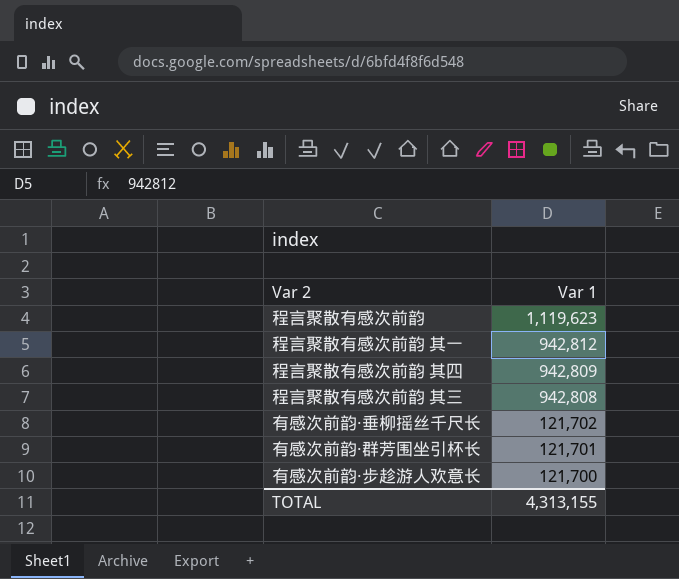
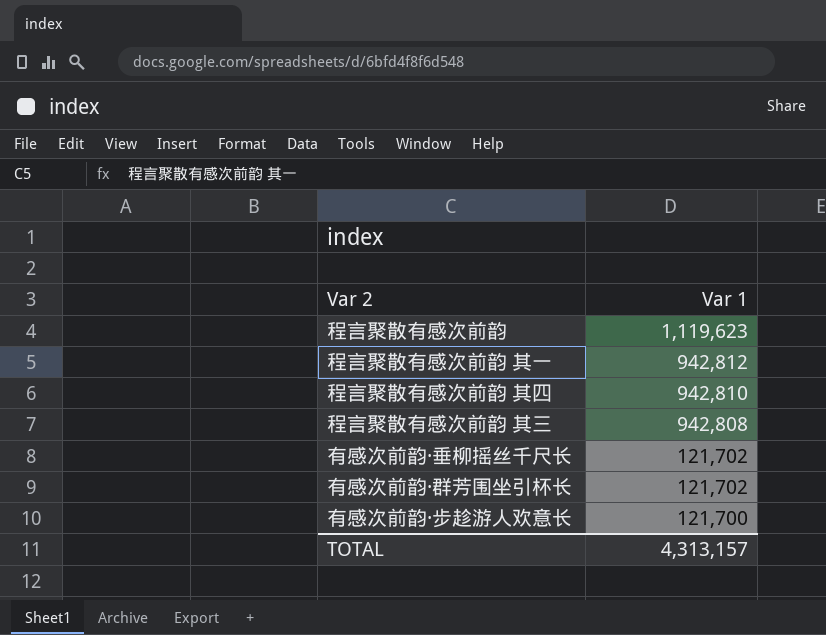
程言聚散有感次前韵 其四 | Var 1: 942,809 -> 942,810
有感次前韵·群芳围坐引杯长 | Var 1: 121,701 -> 121,702
TOTAL | Var 1: 4,313,155 -> 4,313,157

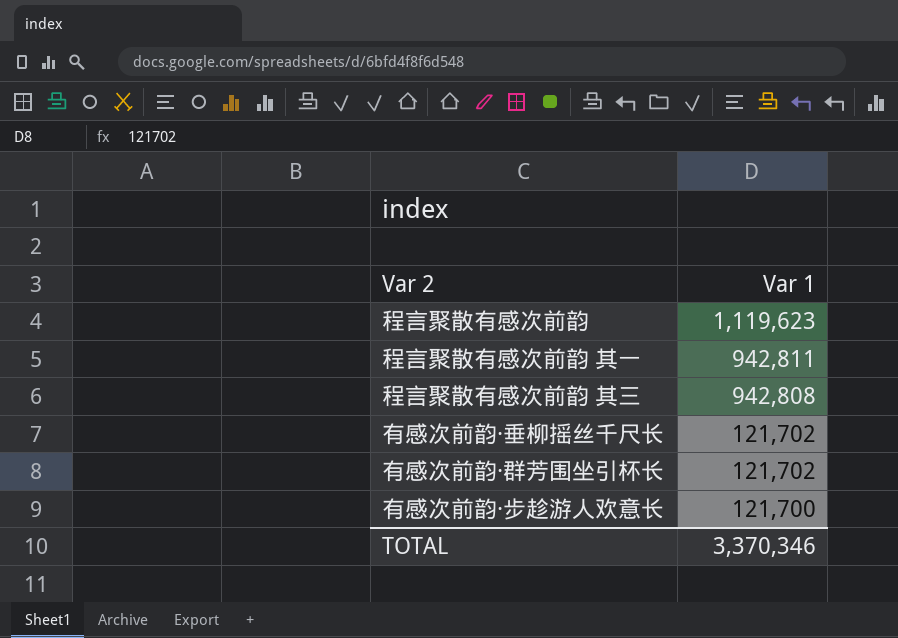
row 程言聚散有感次前韵 其四: 942,810 -> none
程言聚散有感次前韵 其一 | Var 1: 942,812 -> 942,811
TOTAL | Var 1: 4,313,157 -> 3,370,346

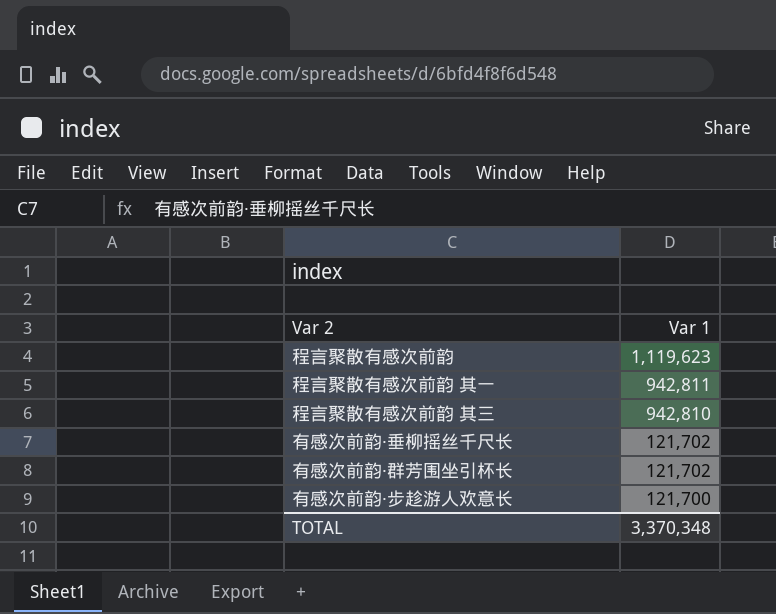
程言聚散有感次前韵 其三 | Var 1: 942,808 -> 942,810
TOTAL | Var 1: 3,370,346 -> 3,370,348

